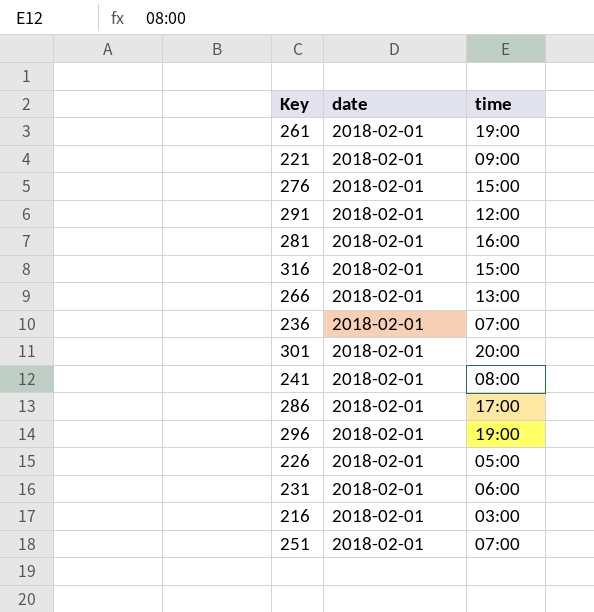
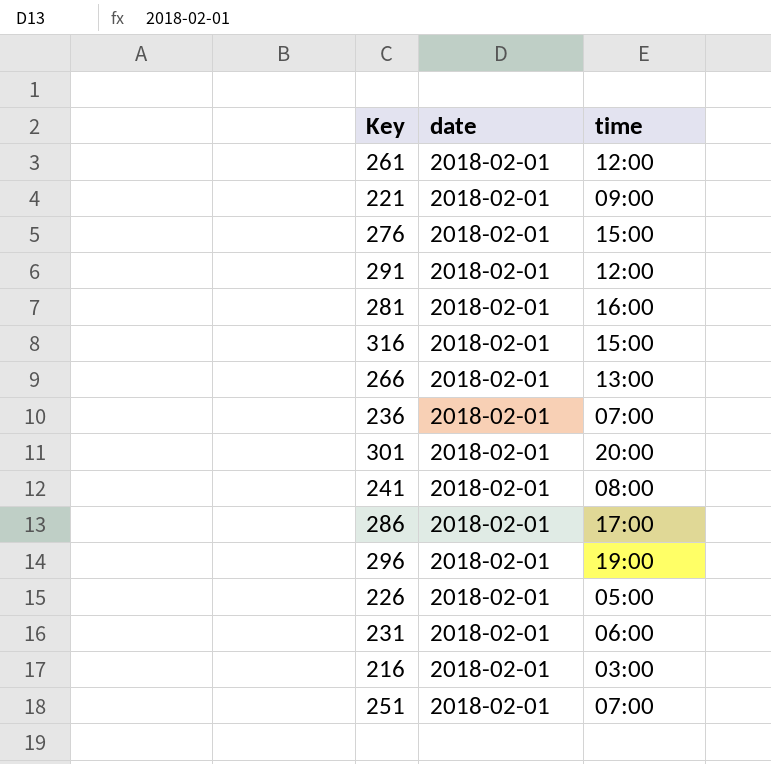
261 | time: 19:00 -> 12:00

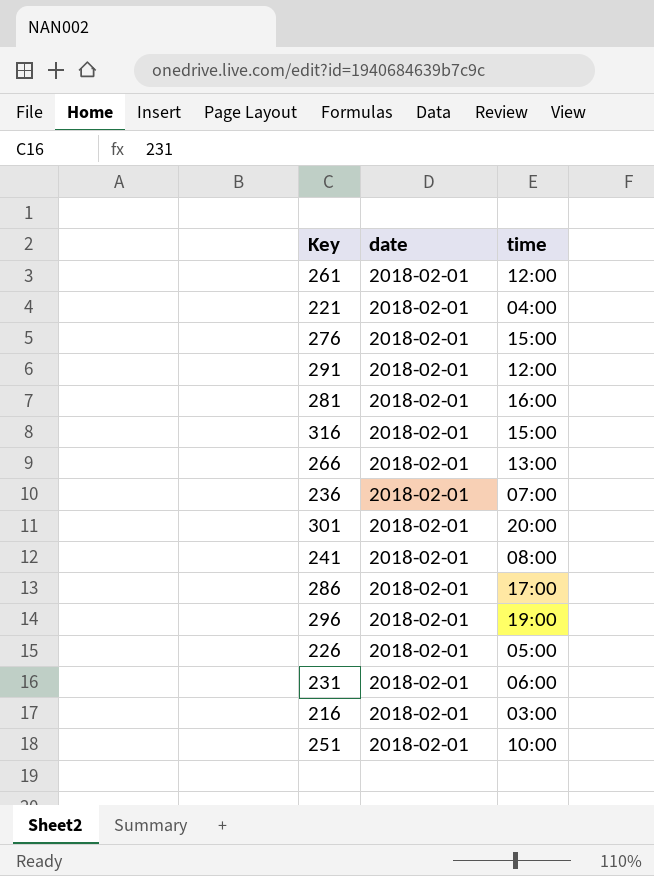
221 | time: 09:00 -> 04:00
251 | time: 07:00 -> 10:00

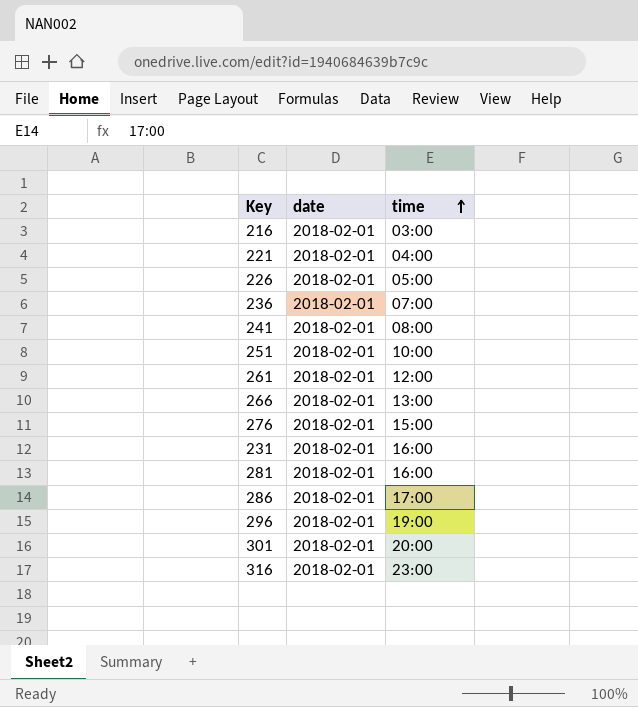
row order: none -> time ascending
row 291: 2018-02-01 | 12:00 -> none
231 | time: 06:00 -> 16:00
316 | time: 15:00 -> 23:00

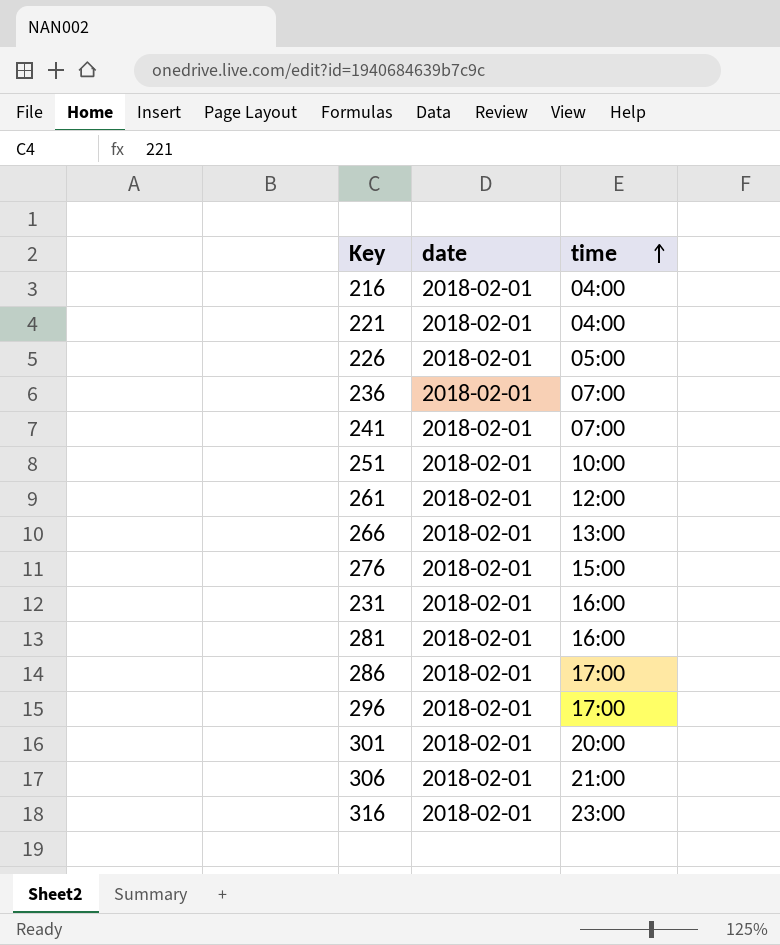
216 | time: 03:00 -> 04:00
241 | time: 08:00 -> 07:00
296 | time: 19:00 -> 17:00
row 306: none -> 2018-02-01 | 21:00

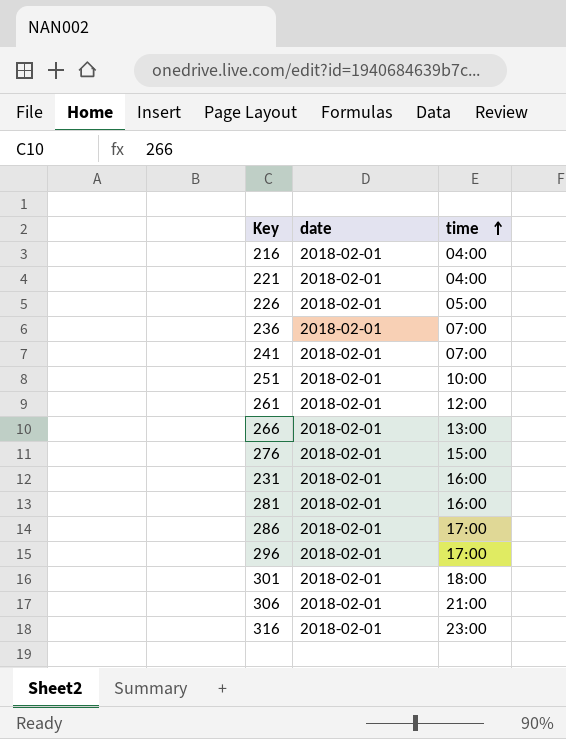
301 | time: 20:00 -> 18:00

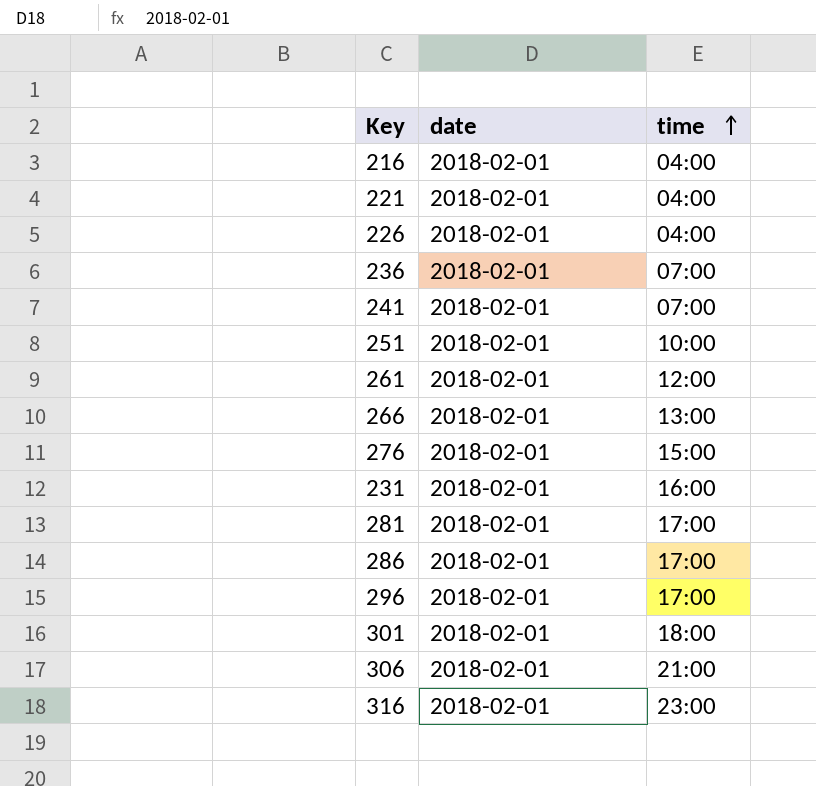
226 | time: 05:00 -> 04:00
281 | time: 16:00 -> 17:00

